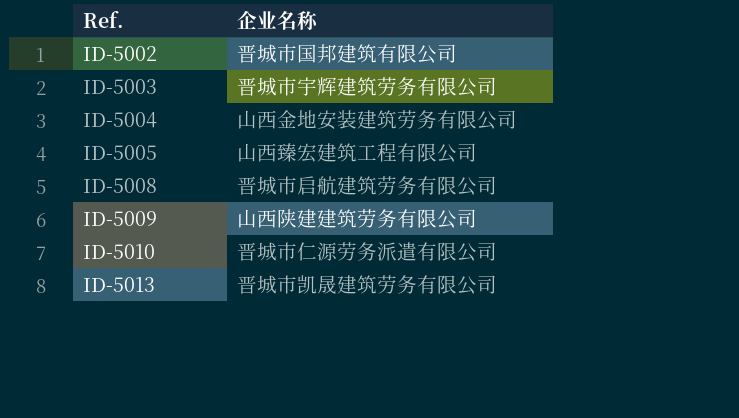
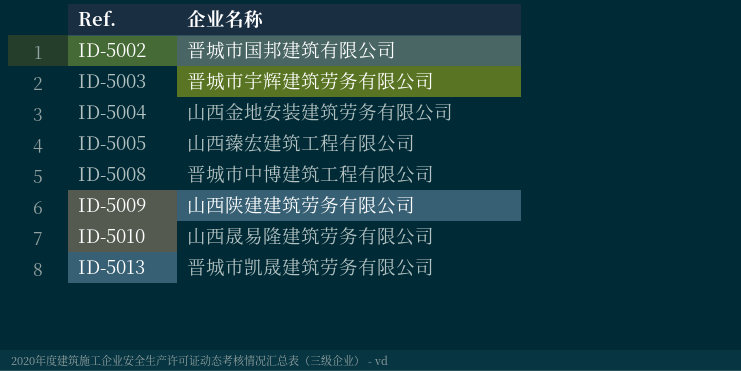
ID-5008 | 企业名称: 晋城市启航建筑劳务有限公司 -> 晋城市中博建筑工程有限公司
ID-5010 | 企业名称: 晋城市仁源劳务派遣有限公司 -> 山西晟易隆建筑劳务有限公司

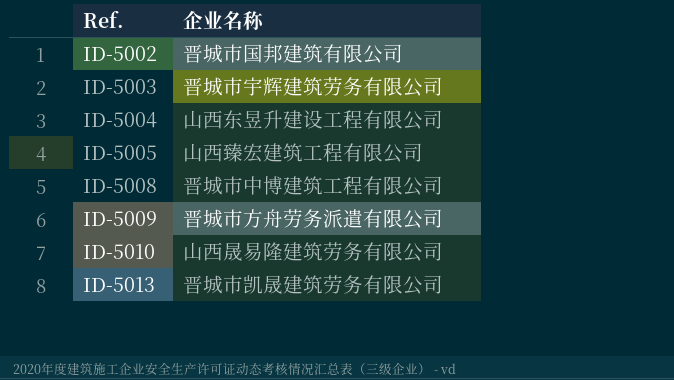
ID-5004 | 企业名称: 山西金地安装建筑劳务有限公司 -> 山西东昱升建设工程有限公司
ID-5009 | 企业名称: 山西陕建建筑劳务有限公司 -> 晋城市方舟劳务派遣有限公司

